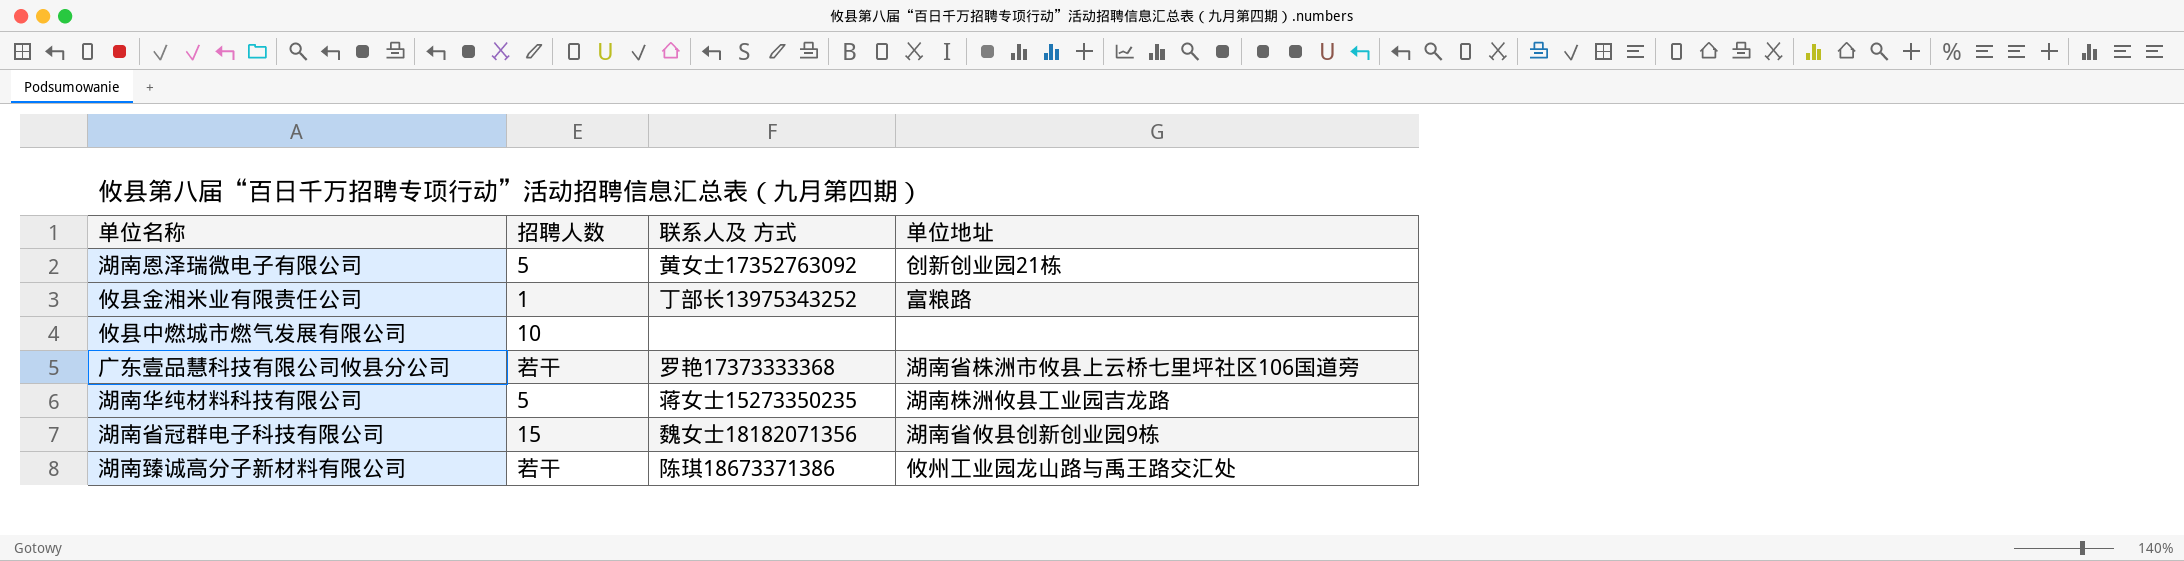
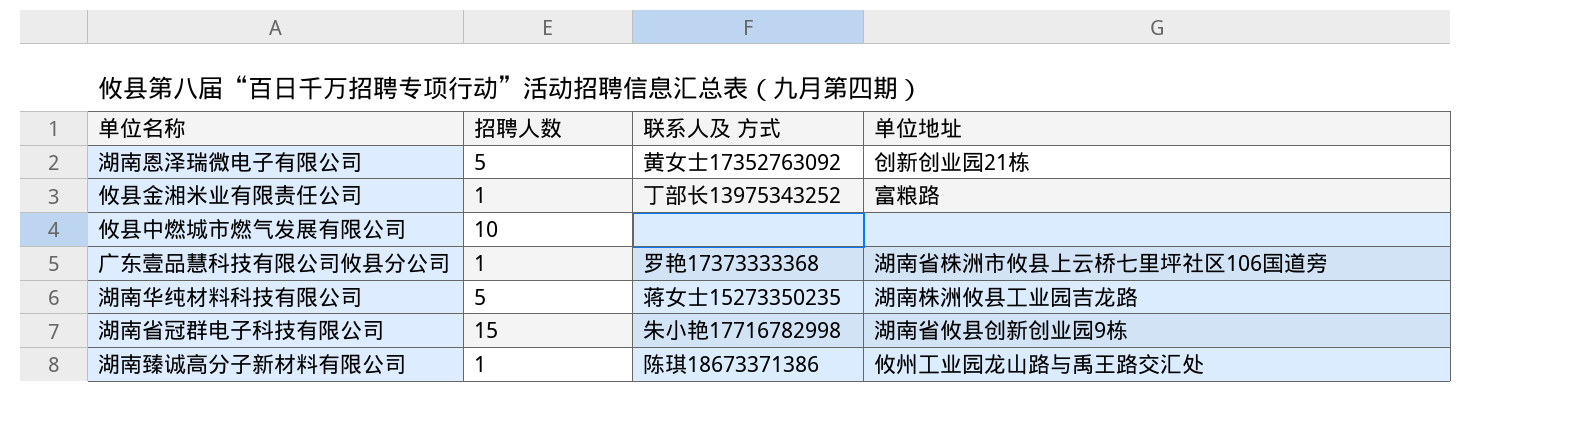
广东壹品慧科技有限公司攸县分公司 | 招聘人数: 若干 -> 1
湖南省冠群电子科技有限公司 | 联系人及 方式: 魏女士18182071356 -> 朱小艳17716782998
湖南臻诚高分子新材料有限公司 | 招聘人数: 若干 -> 1

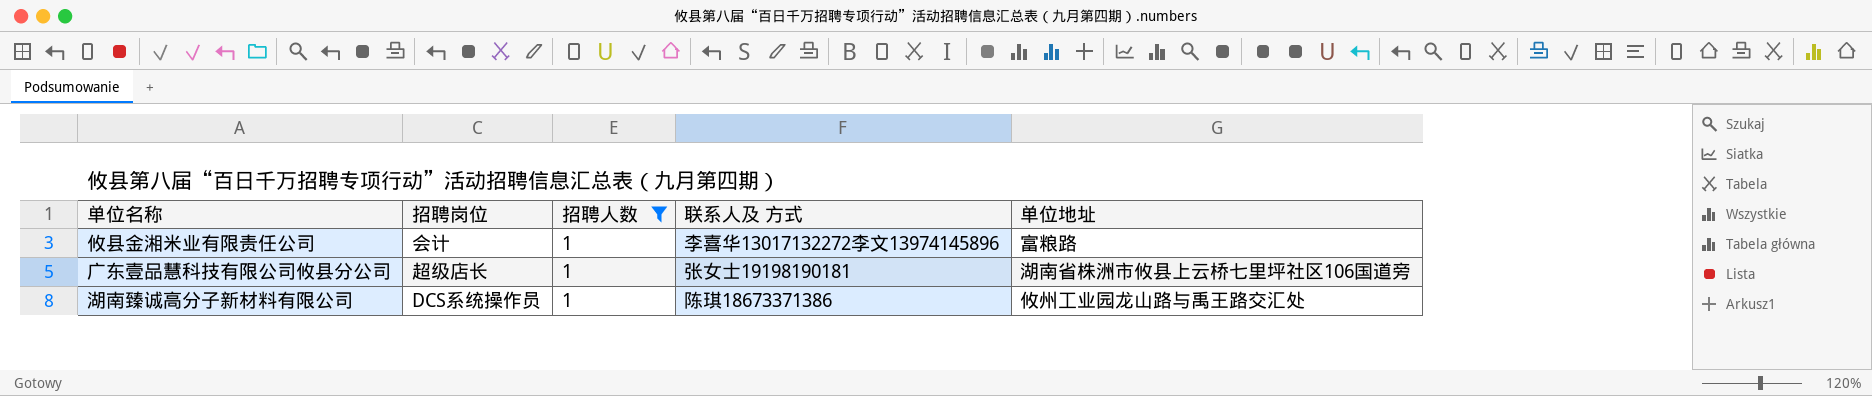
filter: none -> 招聘人数 = 1
column 招聘岗位 | position: none -> 2
攸县金湘米业有限责任公司 | 联系人及 方式: 丁部长13975343252 -> 李喜华13017132272李文13974145896
广东壹品慧科技有限公司攸县分公司 | 联系人及 方式: 罗艳17373333368 -> 张女士19198190181

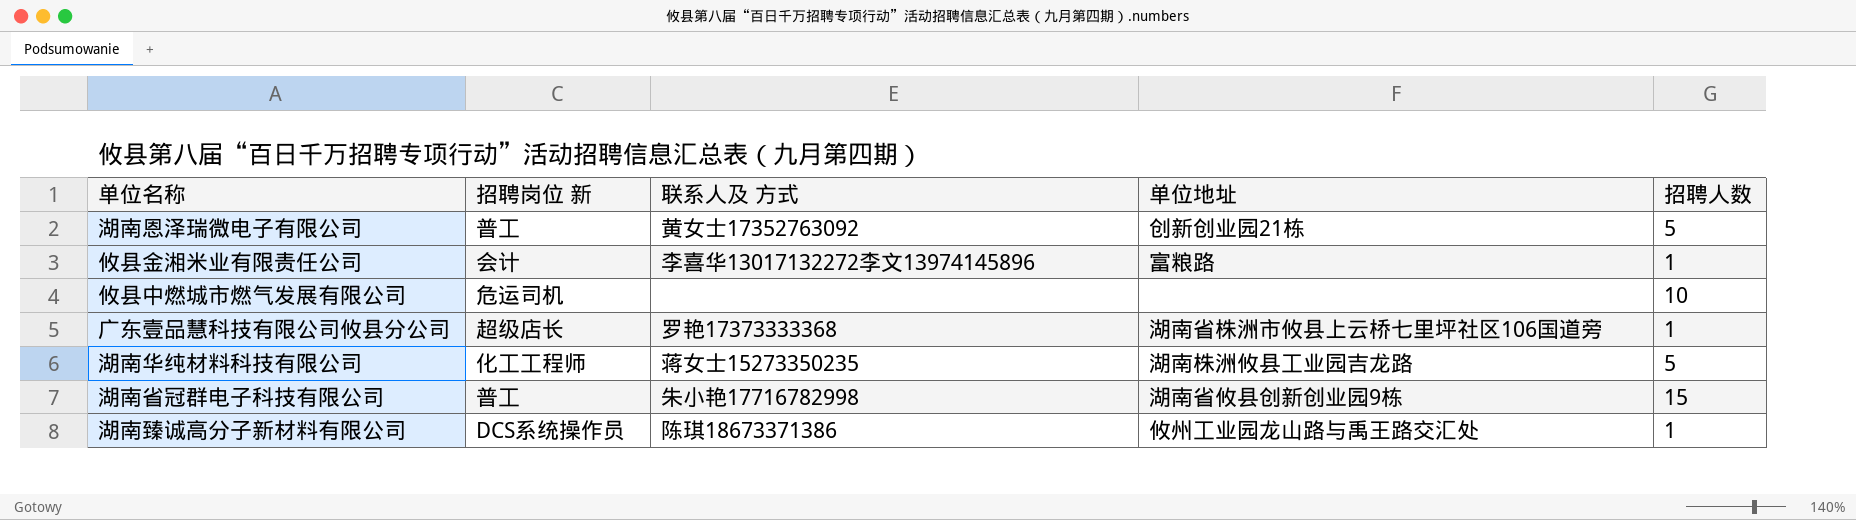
filter: 招聘人数 = 1 -> none
column name: 招聘岗位 -> 招聘岗位 新
column 招聘人数 | position: 3 -> 5
广东壹品慧科技有限公司攸县分公司 | 联系人及 方式: 张女士19198190181 -> 罗艳17373333368

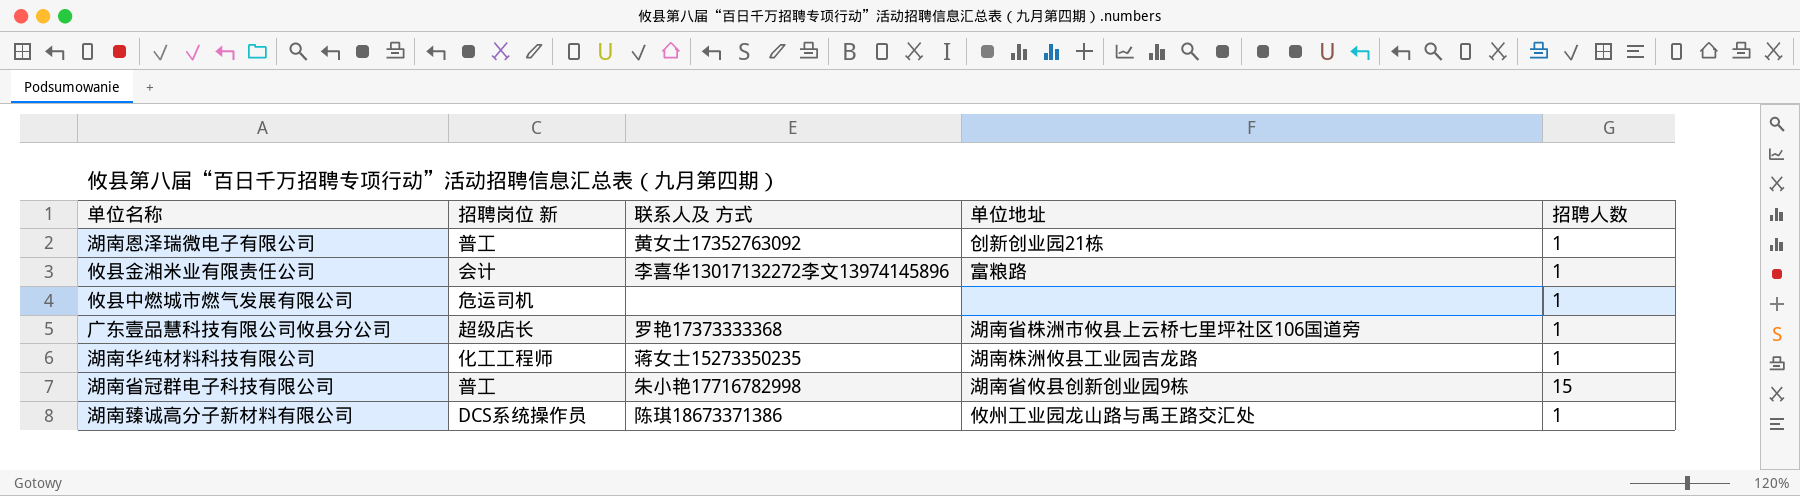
湖南恩泽瑞微电子有限公司 | 招聘人数: 5 -> 1
攸县中燃城市燃气发展有限公司 | 招聘人数: 10 -> 1
湖南华纯材料科技有限公司 | 招聘人数: 5 -> 1

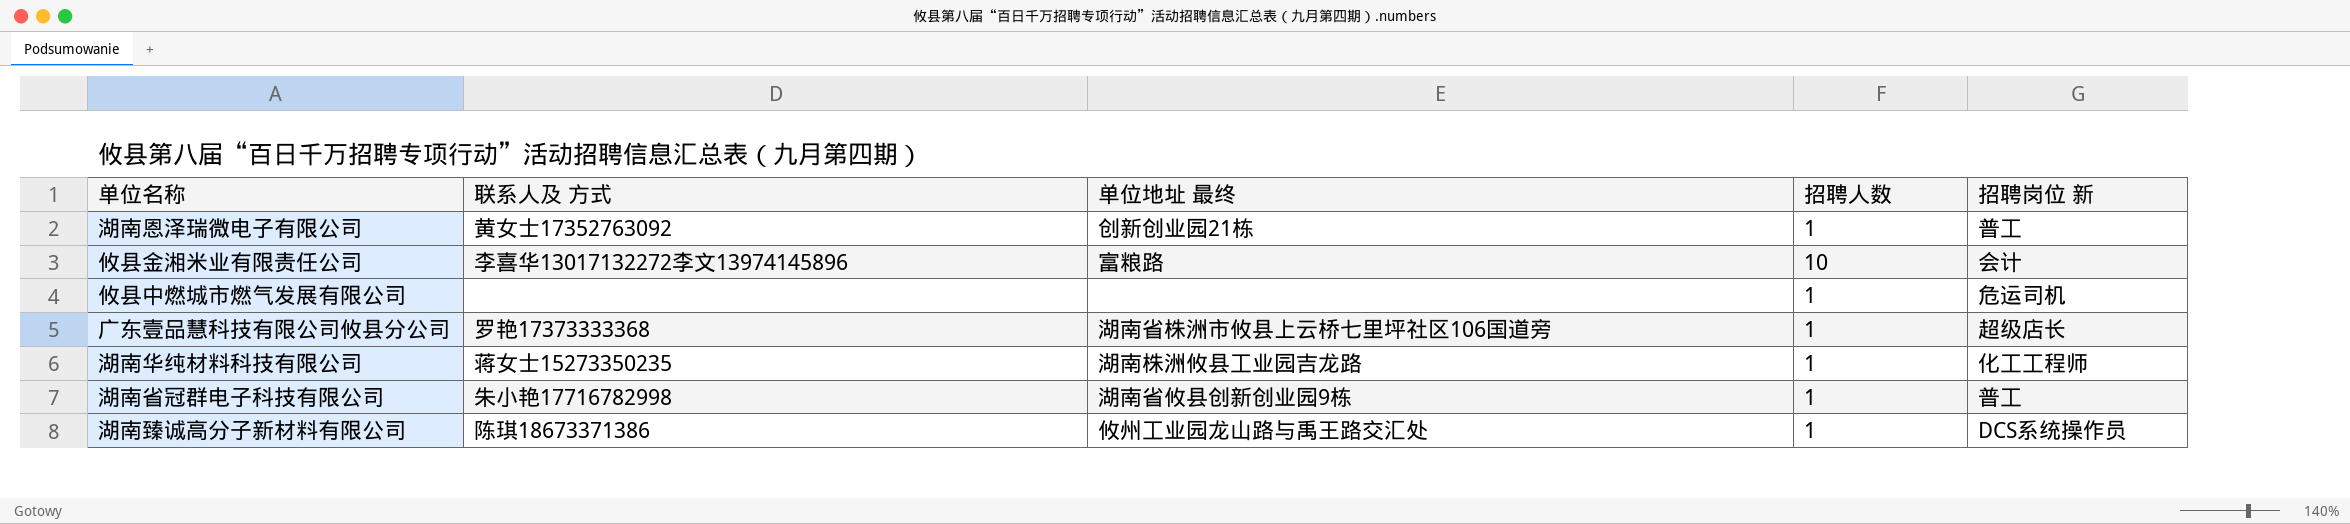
column name: 单位地址 -> 单位地址 最终
column 招聘岗位 新 | position: 2 -> 5
攸县金湘米业有限责任公司 | 招聘人数: 1 -> 10
湖南省冠群电子科技有限公司 | 招聘人数: 15 -> 1

